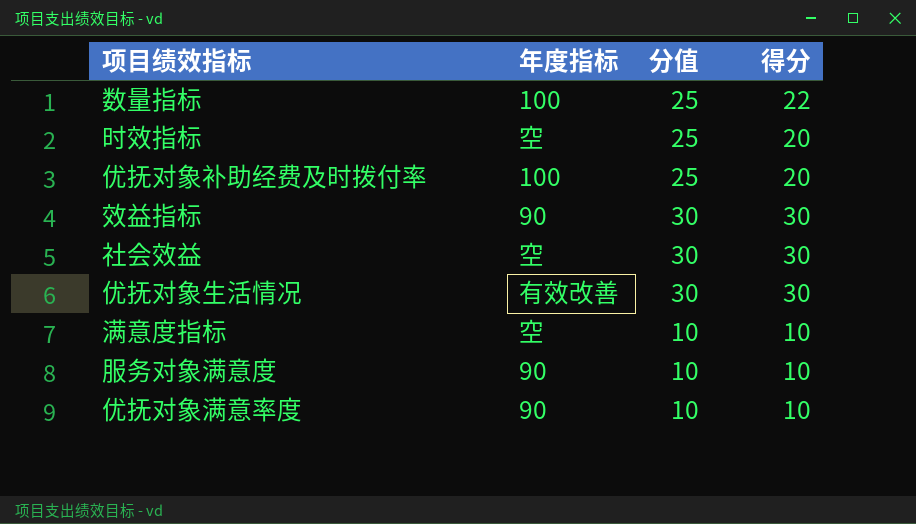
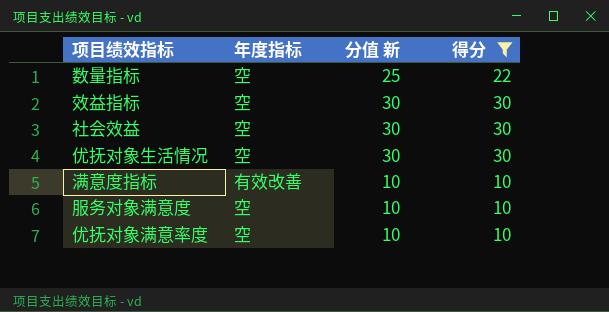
filter: none -> 得分 != 20
column name: 分值 -> 分值 新
数量指标 | 年度指标: 100 -> 空
效益指标 | 年度指标: 90 -> 空
优抚对象生活情况 | 年度指标: 有效改善 -> 空
满意度指标 | 年度指标: 空 -> 有效改善
服务对象满意度 | 年度指标: 90 -> 空
优抚对象满意率度 | 年度指标: 90 -> 空

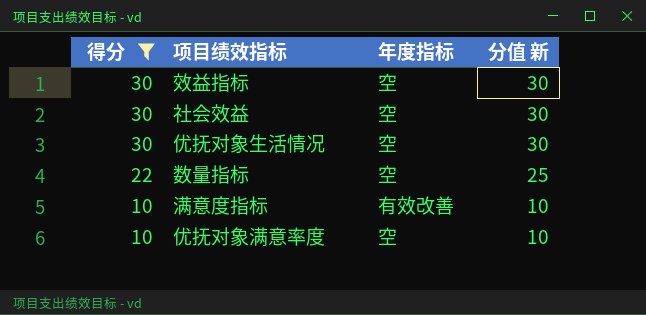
row order: none -> 得分 descending
column 得分 | position: 4 -> 1
row 服务对象满意度: 空 | 10 | 10 -> none

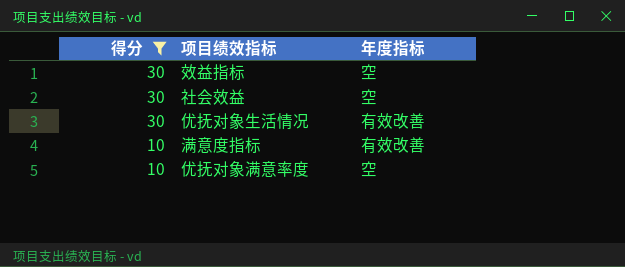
column 分值 新 | position: 4 -> none
row 数量指标: 22 | 空 | 25 -> none
优抚对象生活情况 | 年度指标: 空 -> 有效改善

